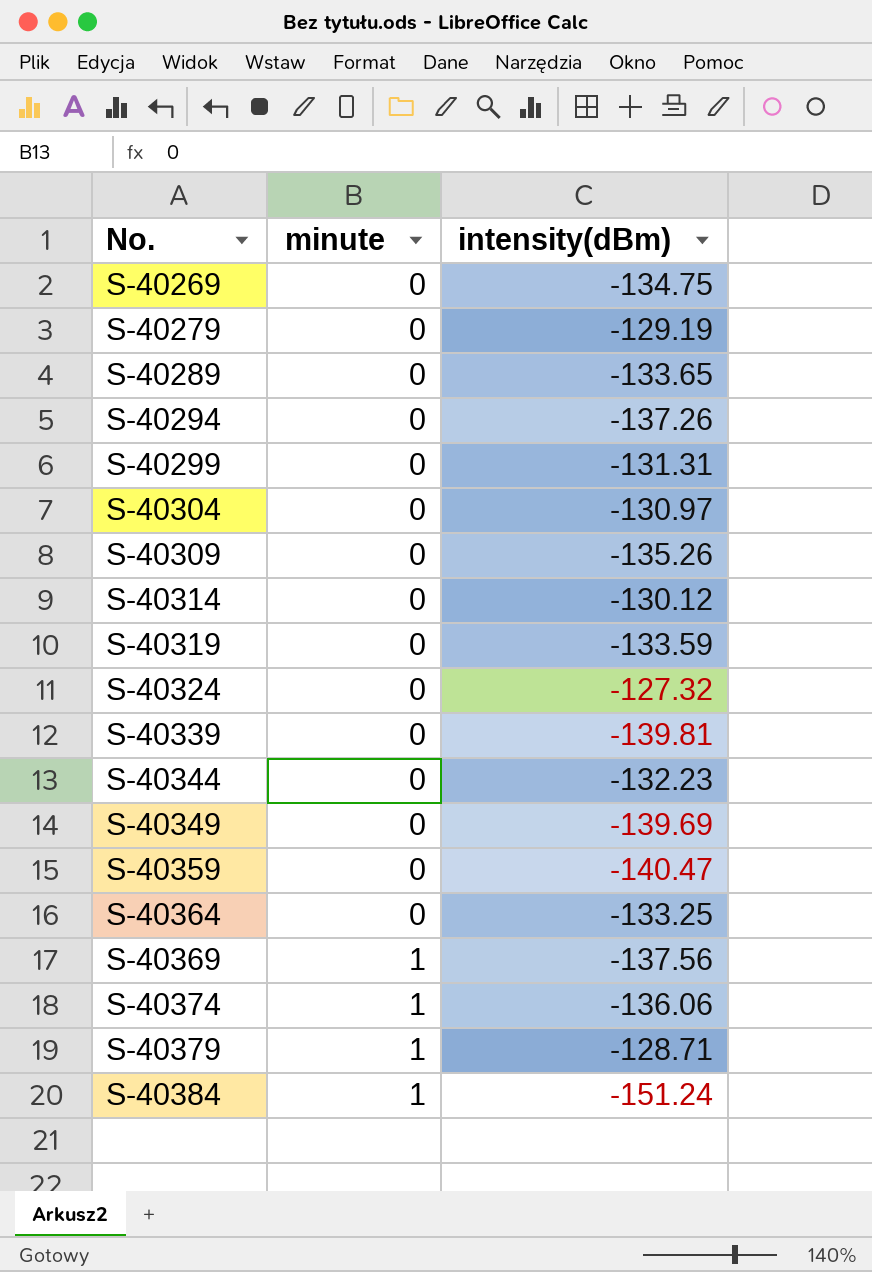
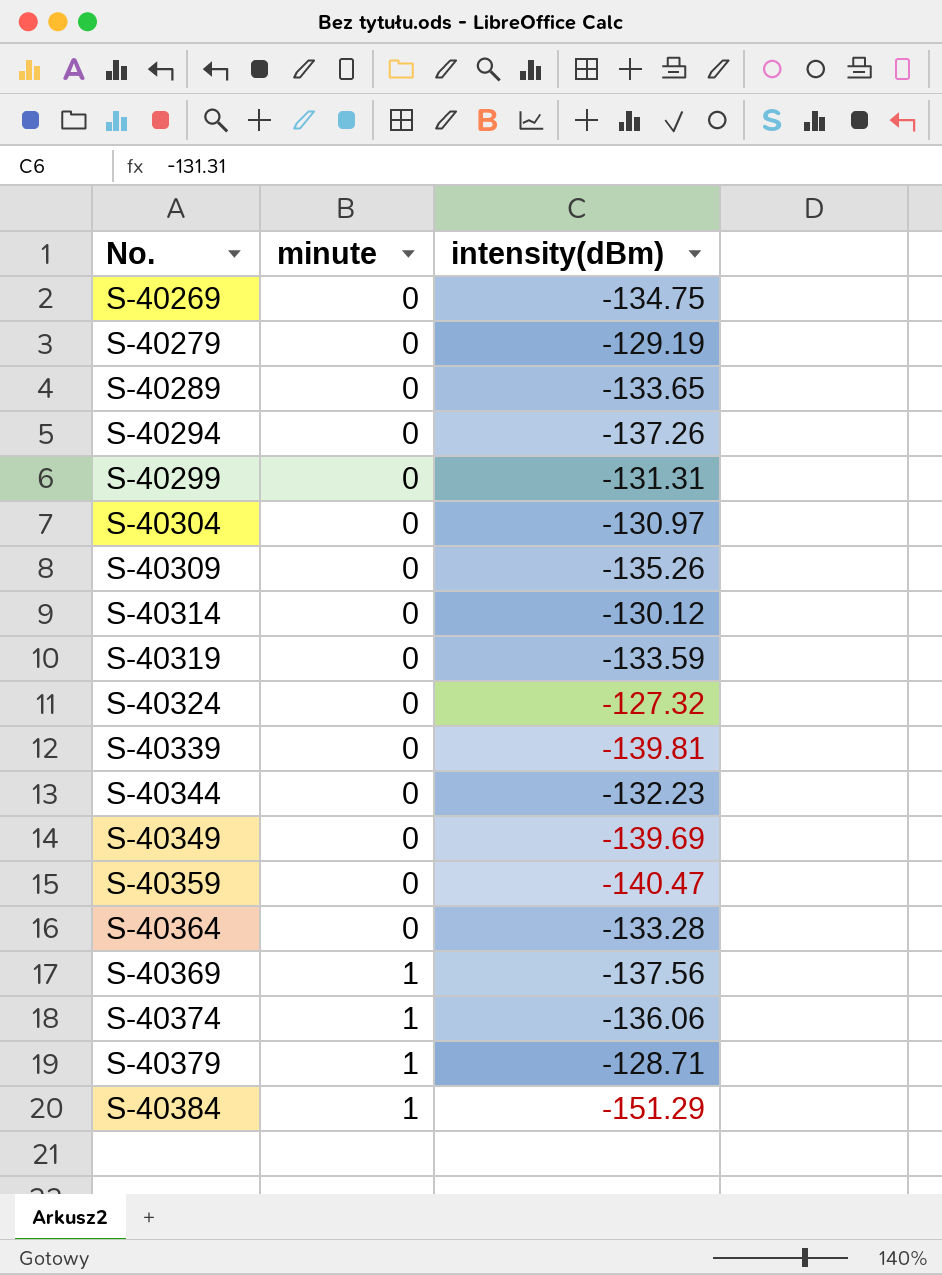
S-40364 | intensity(dBm): -133.25 -> -133.28
S-40384 | intensity(dBm): -151.24 -> -151.29

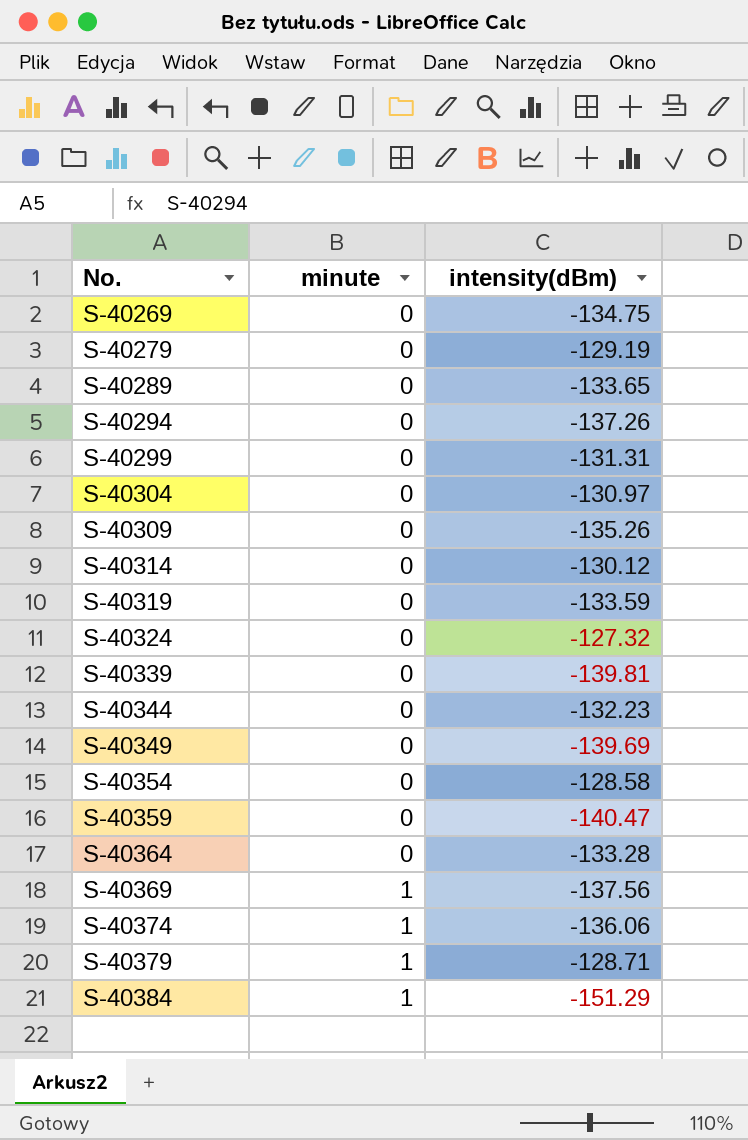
row S-40354: none -> 0 | -128.58

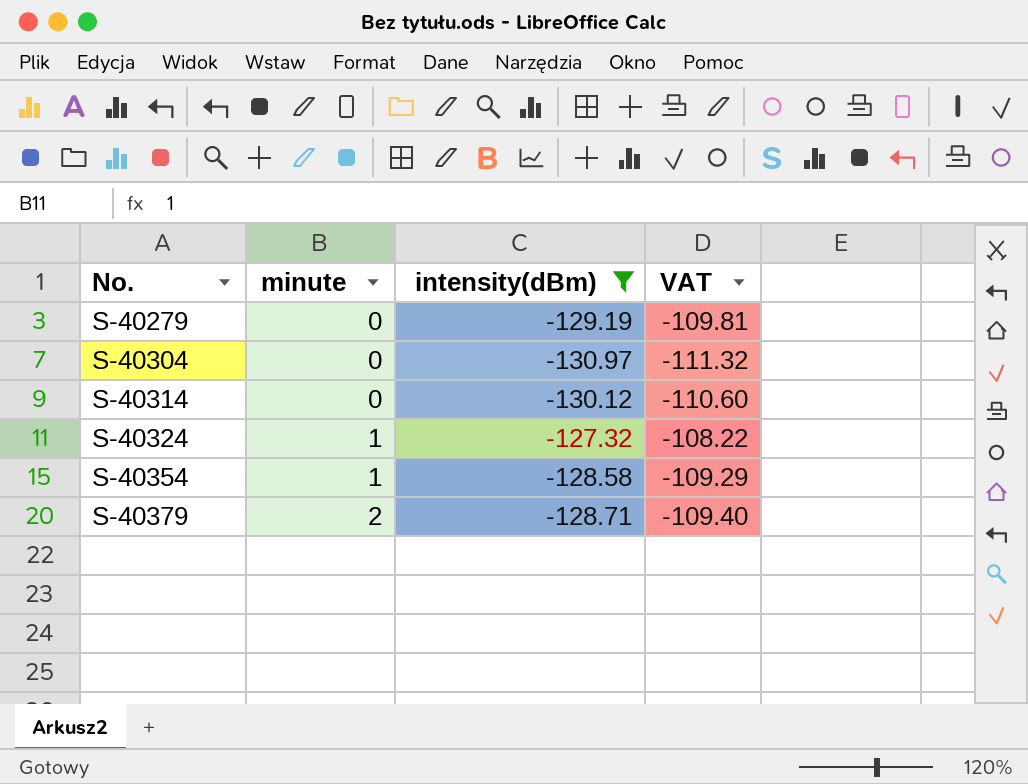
filter: none -> intensity(dBm) >= -130.97
column VAT | formula: none -> [intensity(dBm)] * 0.85
S-40324 | minute: 0 -> 1
S-40354 | minute: 0 -> 1
S-40379 | minute: 1 -> 2

